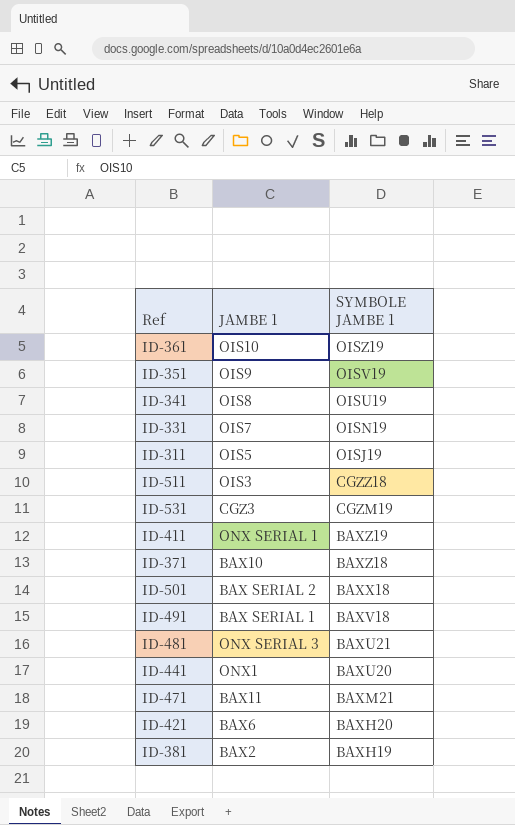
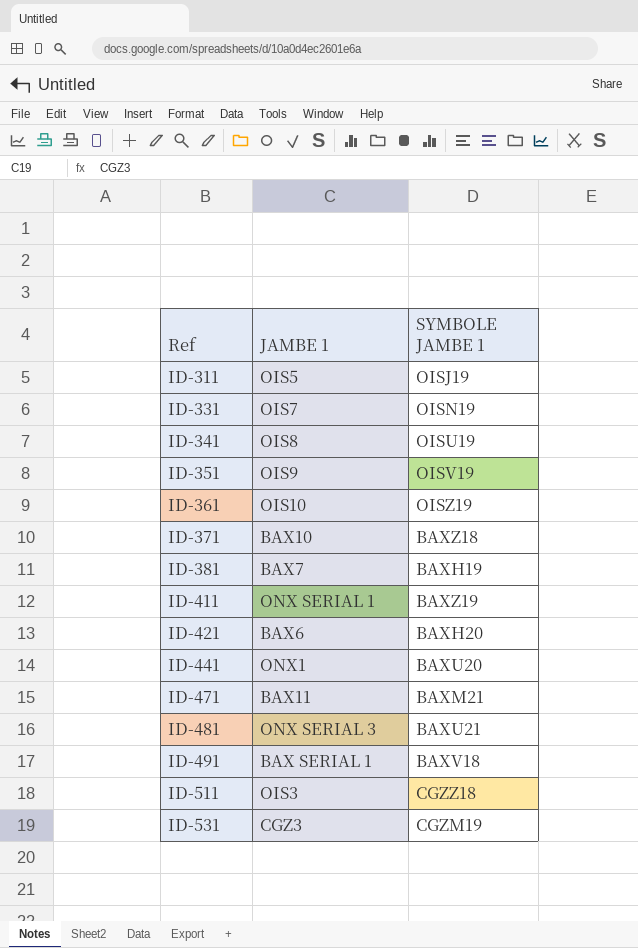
row order: SYMBOLE JAMBE 1 descending -> Ref ascending
row ID-501: BAX SERIAL 2 | BAXX18 -> none
ID-381 | JAMBE 1: BAX2 -> BAX7

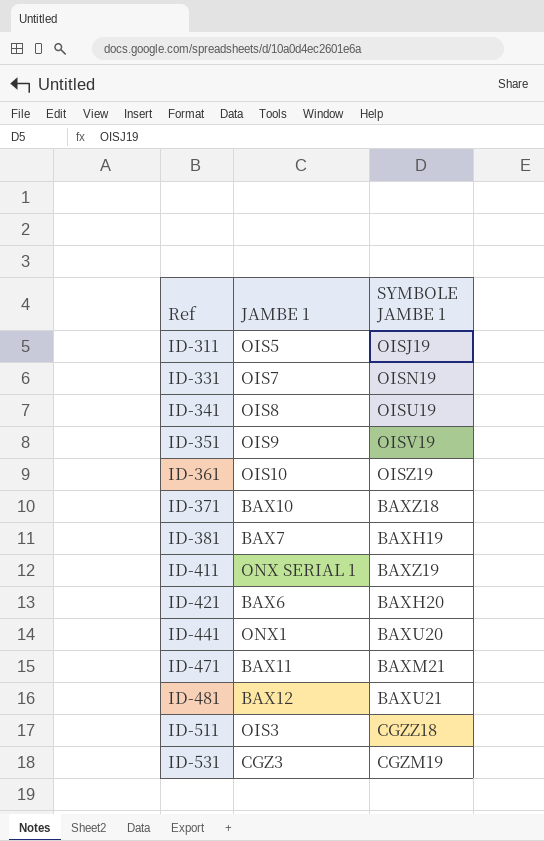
row ID-491: BAX SERIAL 1 | BAXV18 -> none
ID-481 | JAMBE 1: ONX SERIAL 3 -> BAX12

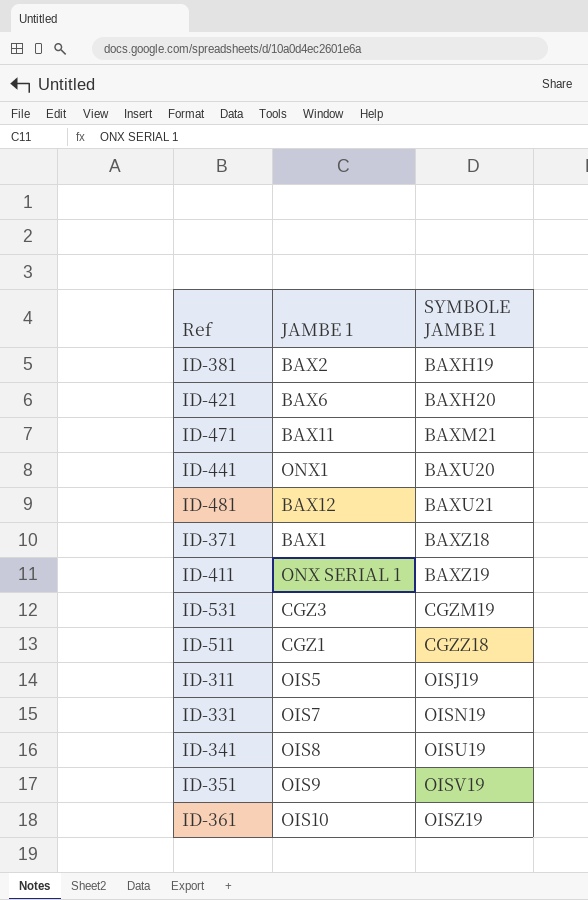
row order: Ref ascending -> SYMBOLE JAMBE 1 ascending
ID-381 | JAMBE 1: BAX7 -> BAX2
ID-371 | JAMBE 1: BAX10 -> BAX1
ID-511 | JAMBE 1: OIS3 -> CGZ1

